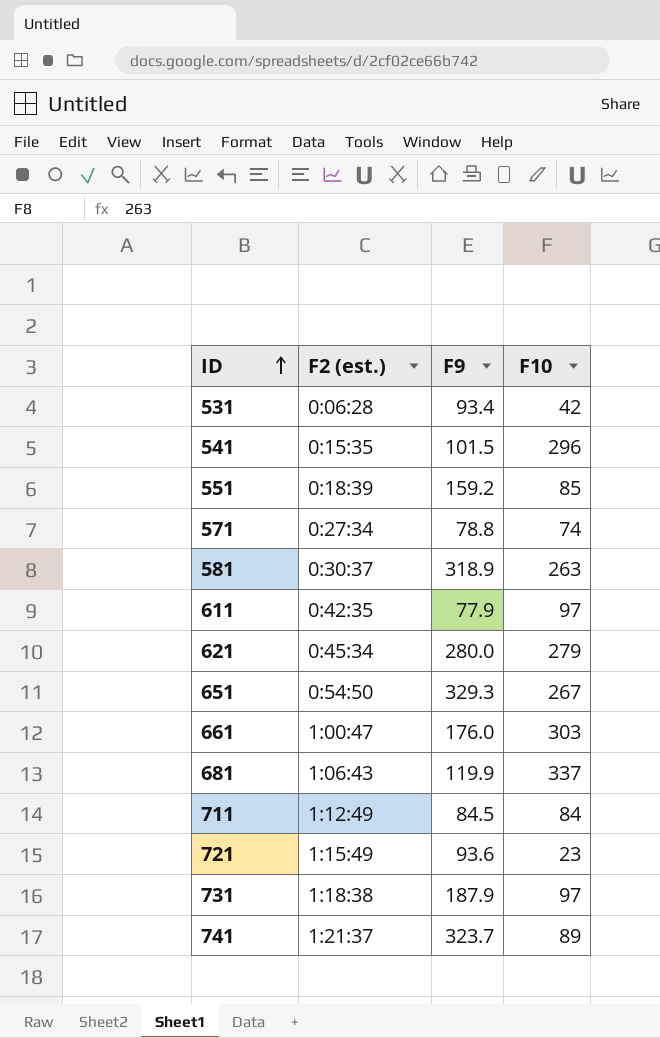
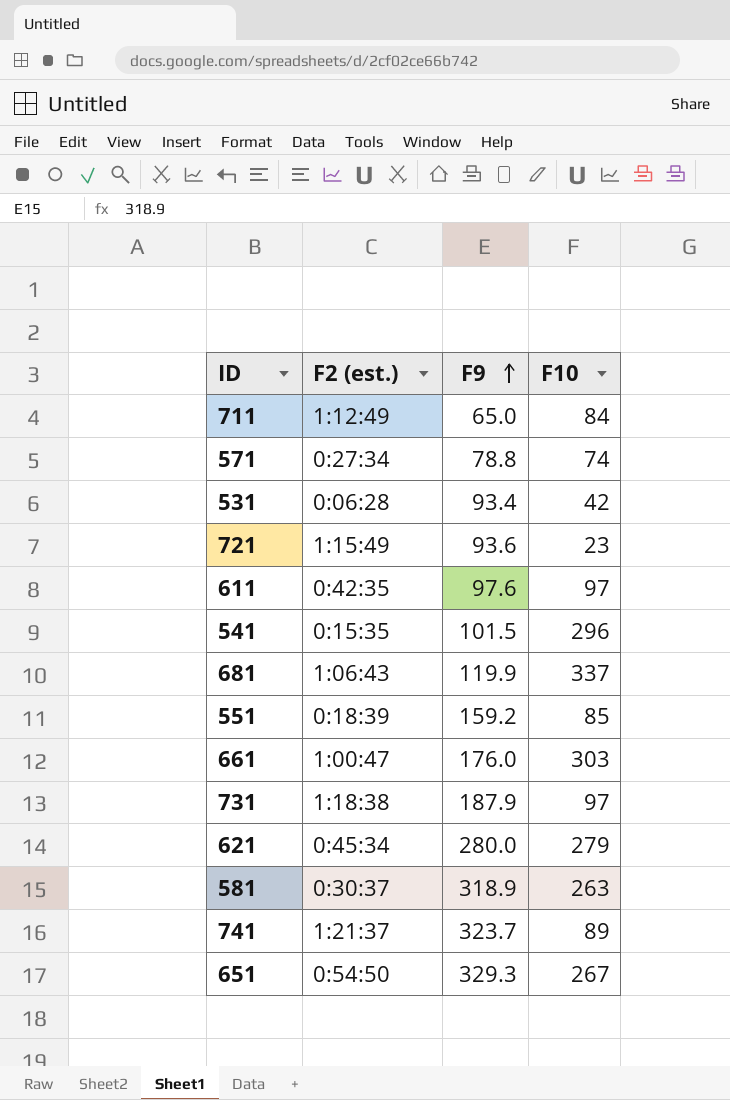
row order: ID ascending -> F9 ascending
711 | F9: 84.5 -> 65.0
611 | F9: 77.9 -> 97.6

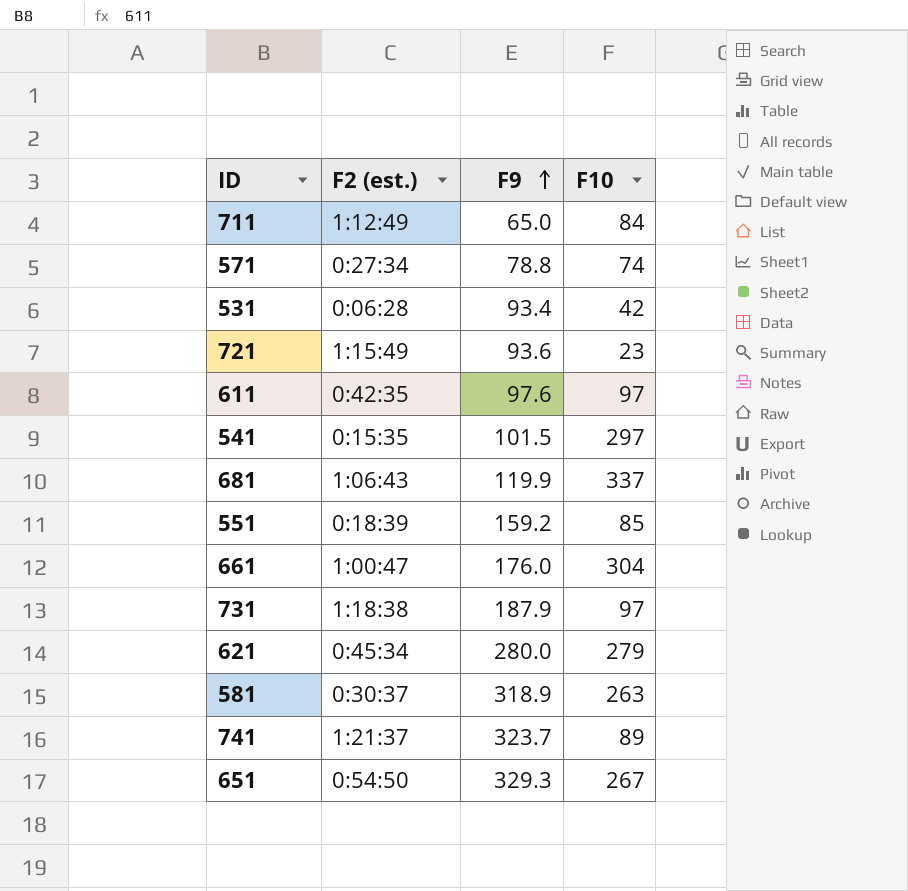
541 | F10: 296 -> 297
661 | F10: 303 -> 304

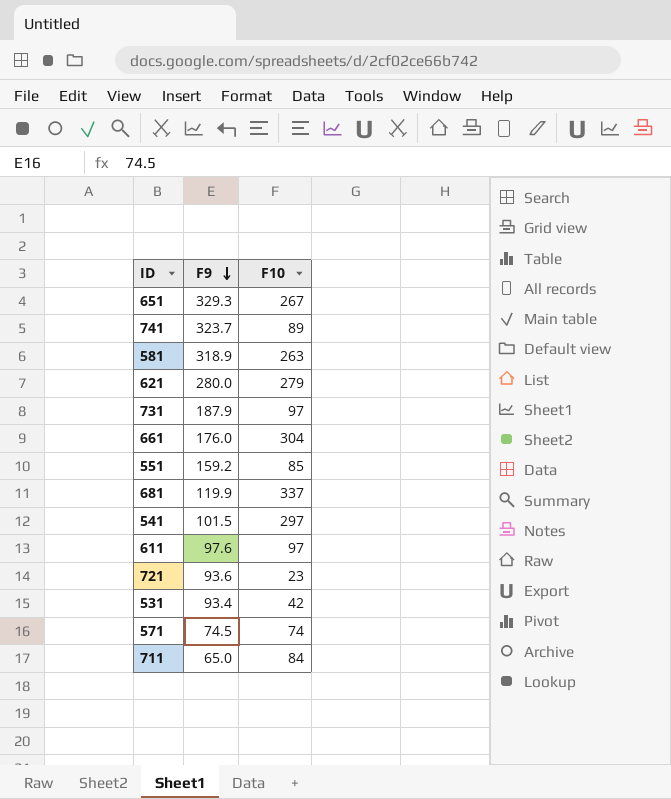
row order: F9 ascending -> F9 descending
column F2 (est.) | position: 2 -> none
571 | F9: 78.8 -> 74.5

